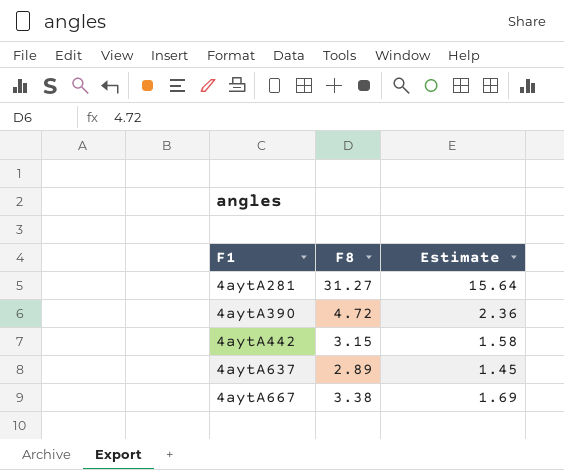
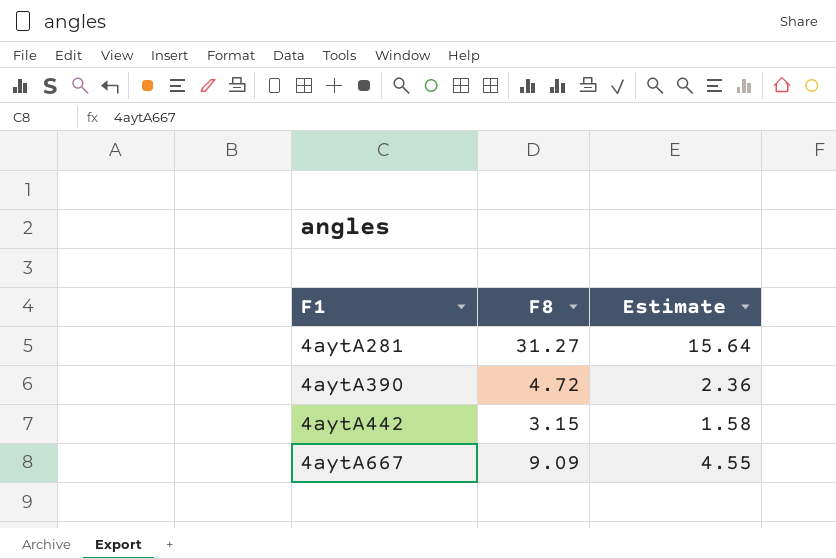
row 4aytA637: 2.89 | 1.45 -> none
4aytA667 | F8: 3.38 -> 9.09
4aytA667 | Estimate: 1.69 -> 4.55

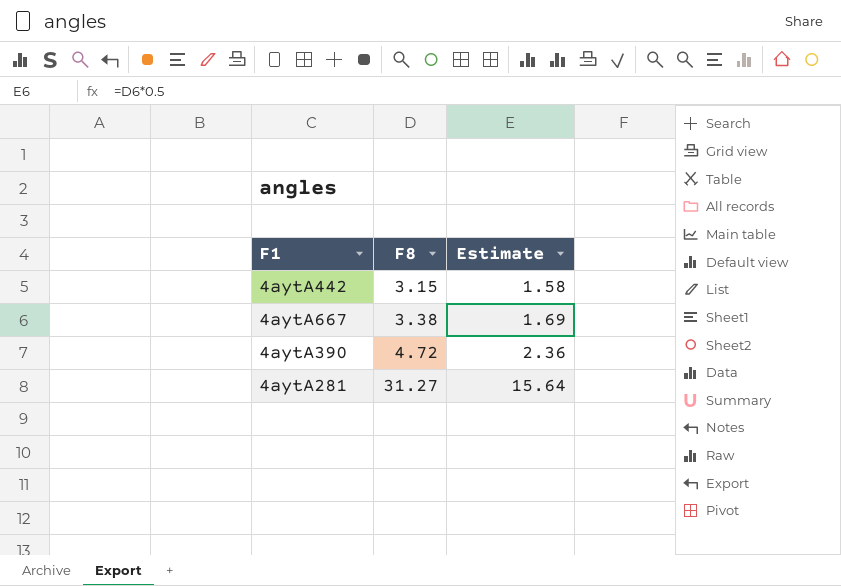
row order: F1 ascending -> F8 ascending
4aytA667 | F8: 9.09 -> 3.38
4aytA667 | Estimate: 4.55 -> 1.69

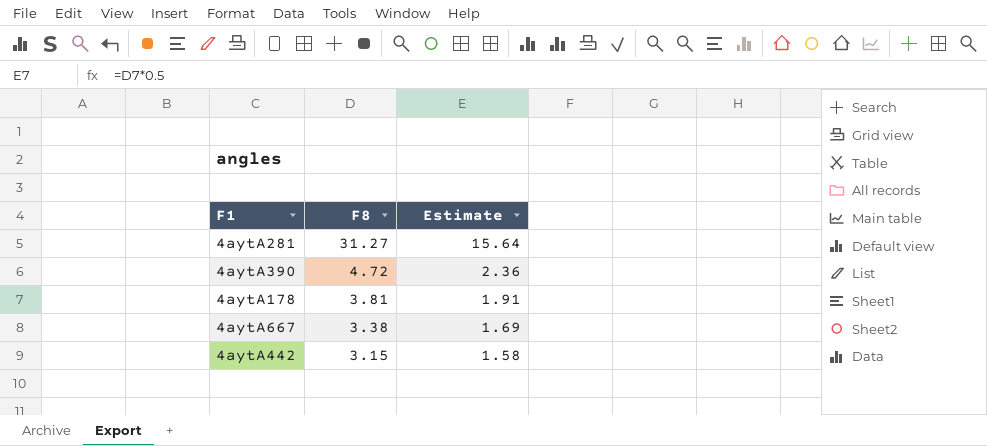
row order: F8 ascending -> F8 descending
row 4aytA178: none -> 3.81 | 1.91

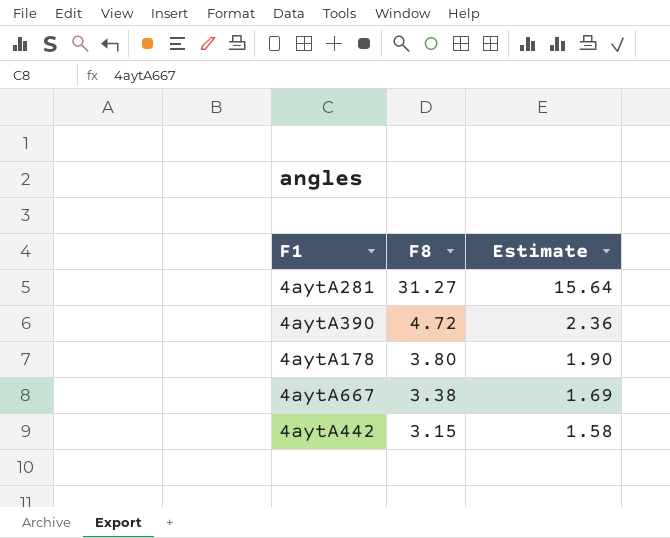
4aytA178 | F8: 3.81 -> 3.80
4aytA178 | Estimate: 1.91 -> 1.90

